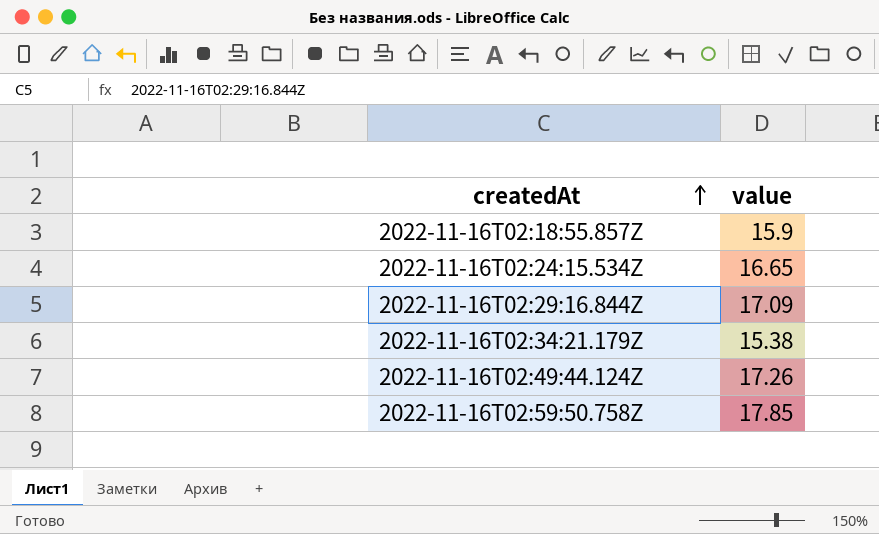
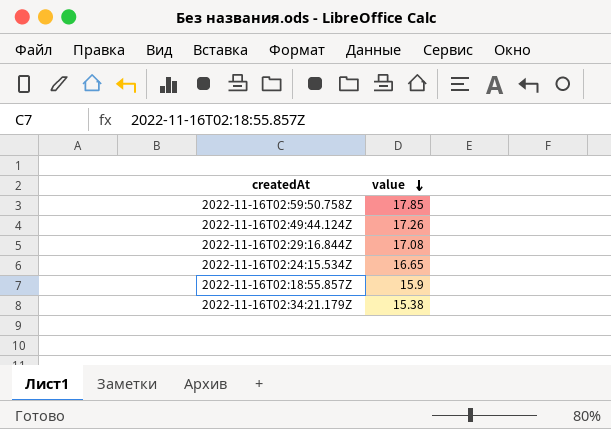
row order: createdAt ascending -> value descending
2022-11-16T02:29:16.844Z | value: 17.09 -> 17.08

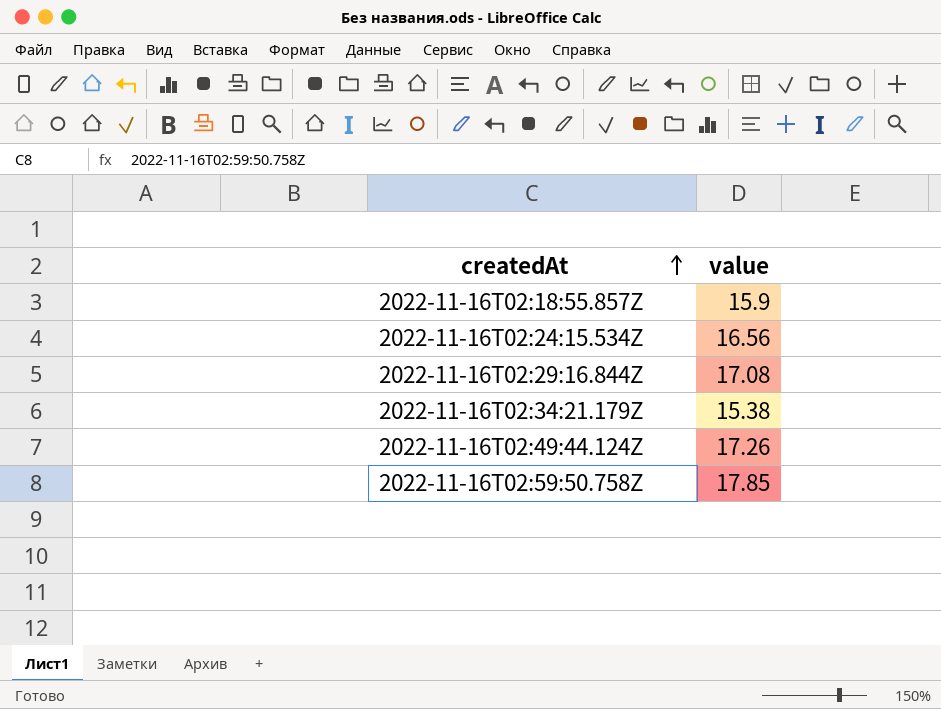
row order: value descending -> createdAt ascending
2022-11-16T02:24:15.534Z | value: 16.65 -> 16.56

